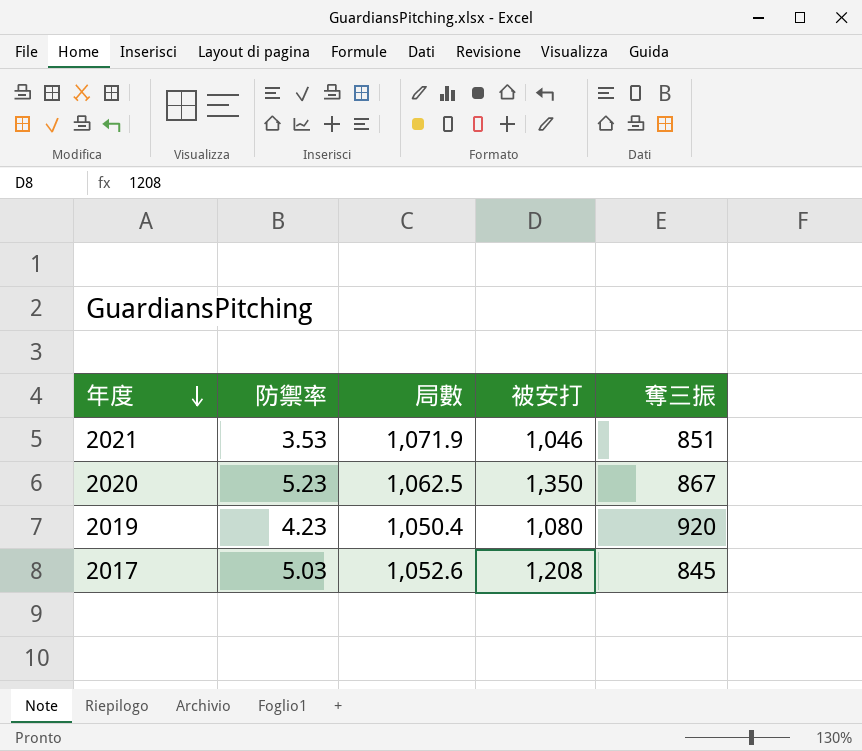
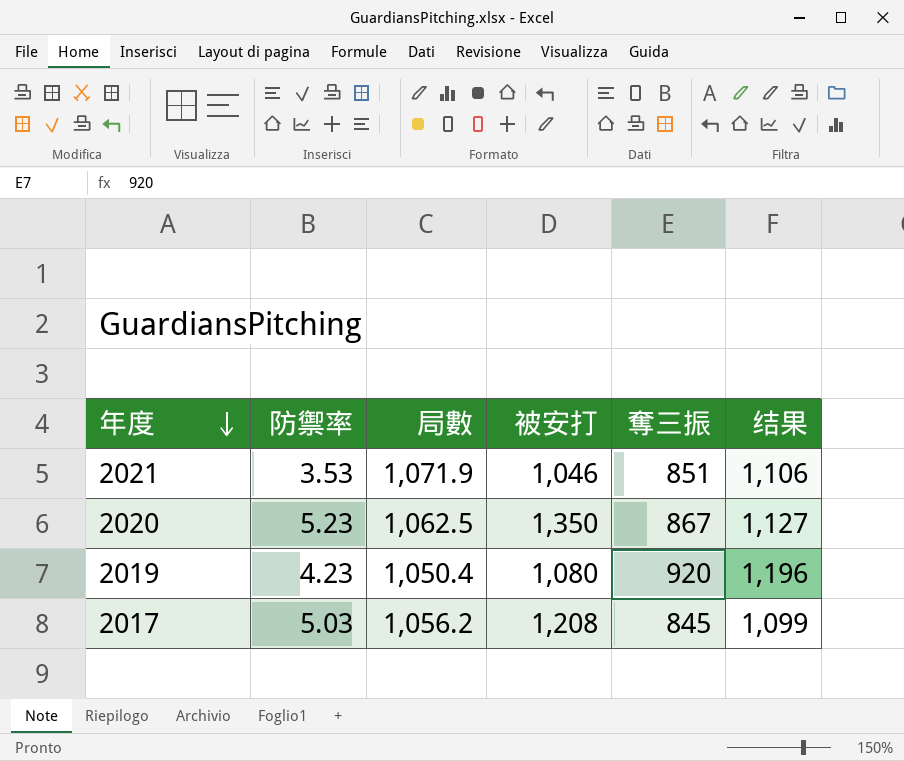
column 结果 | formula: none -> [奪三振] * 1.3
2017 | 局數: 1,052.6 -> 1,056.2

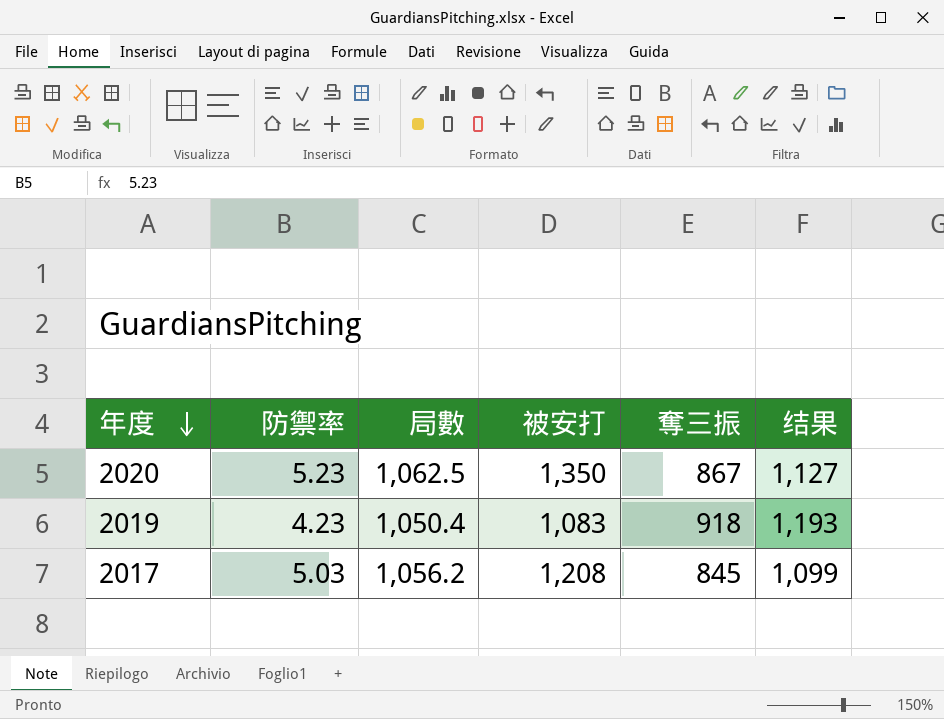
row 2021: 3.53 | 1,071.9 | 1,046 | 851 | 1,106 -> none
2019 | 被安打: 1,080 -> 1,083
2019 | 奪三振: 920 -> 918
2019 | 结果: 1,196 -> 1,193

